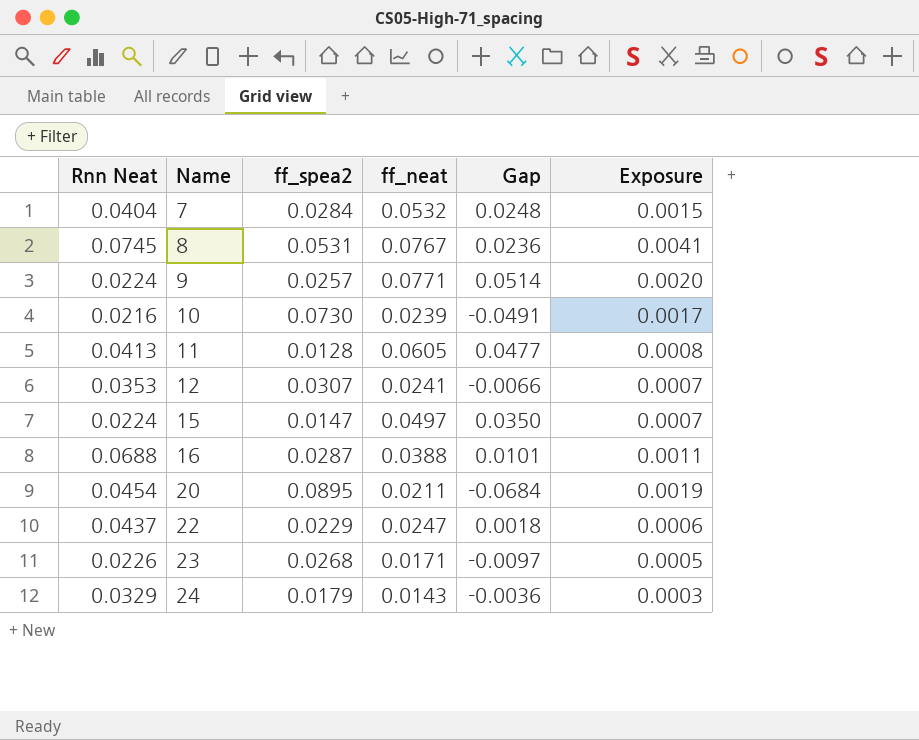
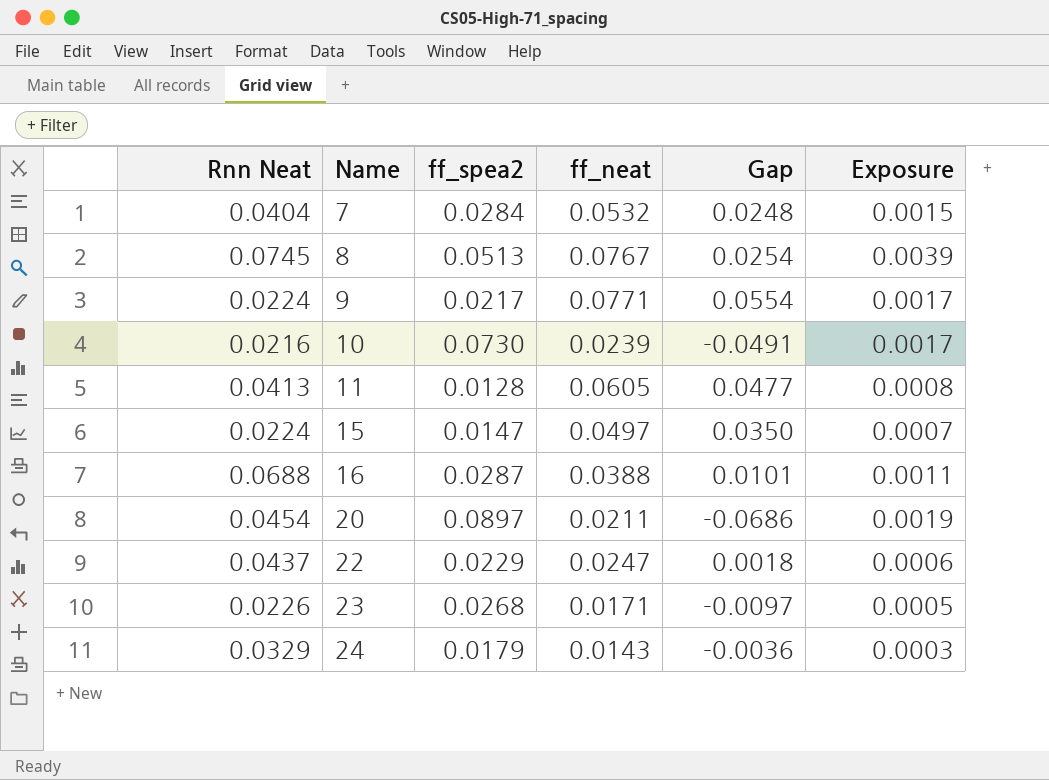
row 12: 0.0353 | 0.0307 | 0.0241 | -0.0066 | 0.0007 -> none
8 | ff_spea2: 0.0531 -> 0.0513
8 | Gap: 0.0236 -> 0.0254
8 | Exposure: 0.0041 -> 0.0039
9 | ff_spea2: 0.0257 -> 0.0217
9 | Gap: 0.0514 -> 0.0554
9 | Exposure: 0.0020 -> 0.0017
20 | ff_spea2: 0.0895 -> 0.0897
20 | Gap: -0.0684 -> -0.0686

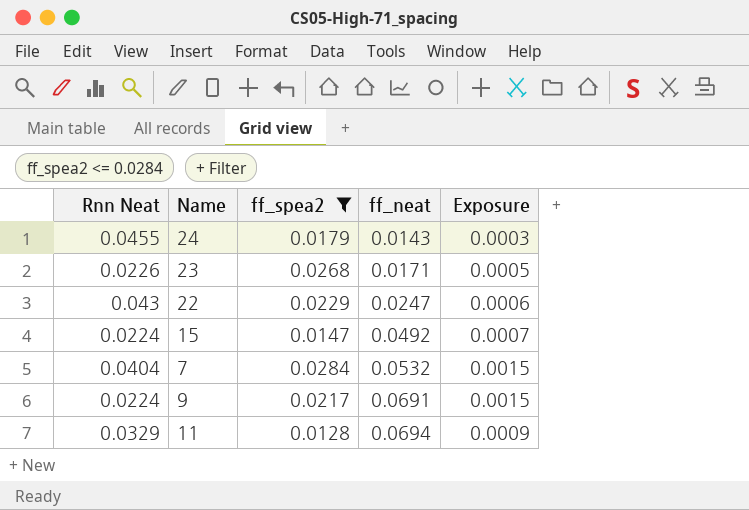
filter: none -> ff_spea2 <= 0.0284
row order: Name ascending -> ff_neat ascending
column Gap | formula: [ff_neat] - [ff_spea2] -> none
24 | Rnn Neat: 0.0329 -> 0.0455
22 | Rnn Neat: 0.0437 -> 0.043
15 | ff_neat: 0.0497 -> 0.0492
9 | ff_neat: 0.0771 -> 0.0691
9 | Exposure: 0.0017 -> 0.0015
11 | Rnn Neat: 0.0413 -> 0.0329
11 | ff_neat: 0.0605 -> 0.0694
11 | Exposure: 0.0008 -> 0.0009

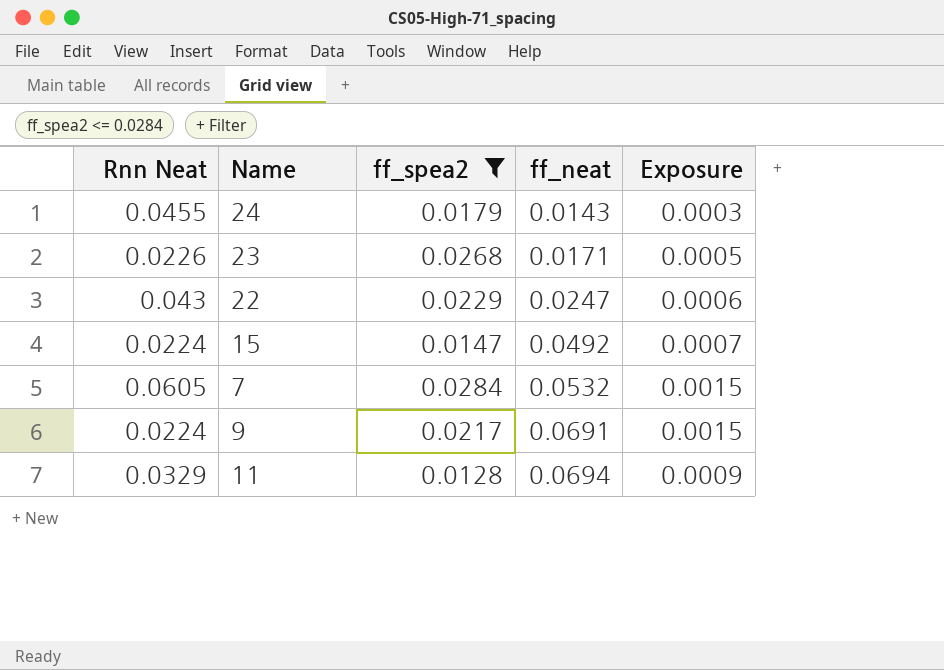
7 | Rnn Neat: 0.0404 -> 0.0605

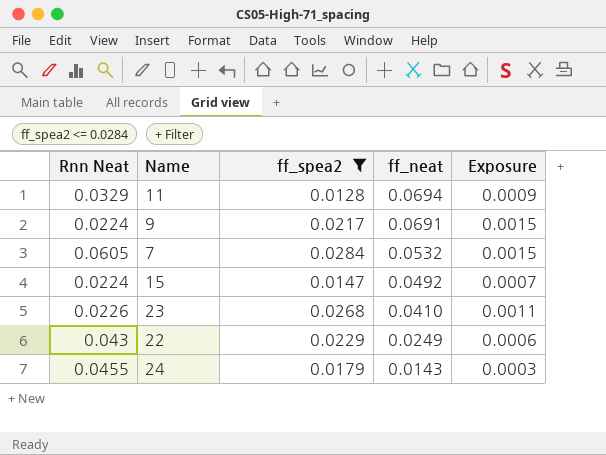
row order: ff_neat ascending -> ff_neat descending
23 | ff_neat: 0.0171 -> 0.0410
23 | Exposure: 0.0005 -> 0.0011
22 | ff_neat: 0.0247 -> 0.0249

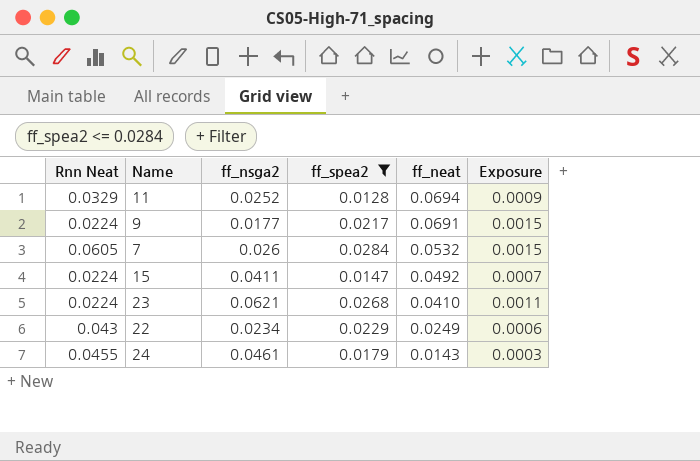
column ff_nsga2 | position: none -> 3
23 | Rnn Neat: 0.0226 -> 0.0224

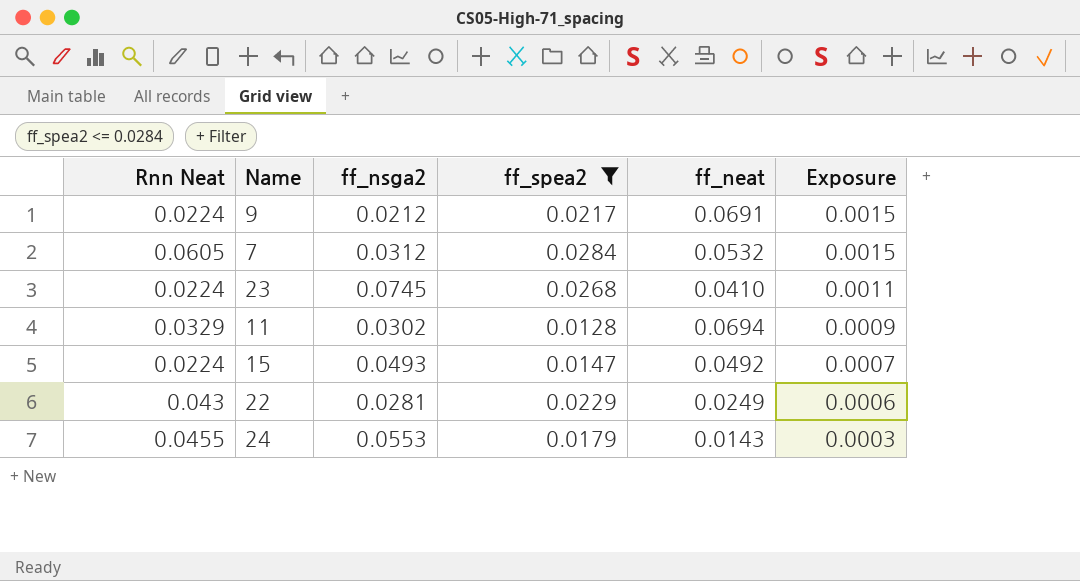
row order: ff_neat descending -> Exposure descending
9 | ff_nsga2: 0.0177 -> 0.0212
7 | ff_nsga2: 0.026 -> 0.0312
23 | ff_nsga2: 0.0621 -> 0.0745
11 | ff_nsga2: 0.0252 -> 0.0302
15 | ff_nsga2: 0.0411 -> 0.0493
22 | ff_nsga2: 0.0234 -> 0.0281
24 | ff_nsga2: 0.0461 -> 0.0553

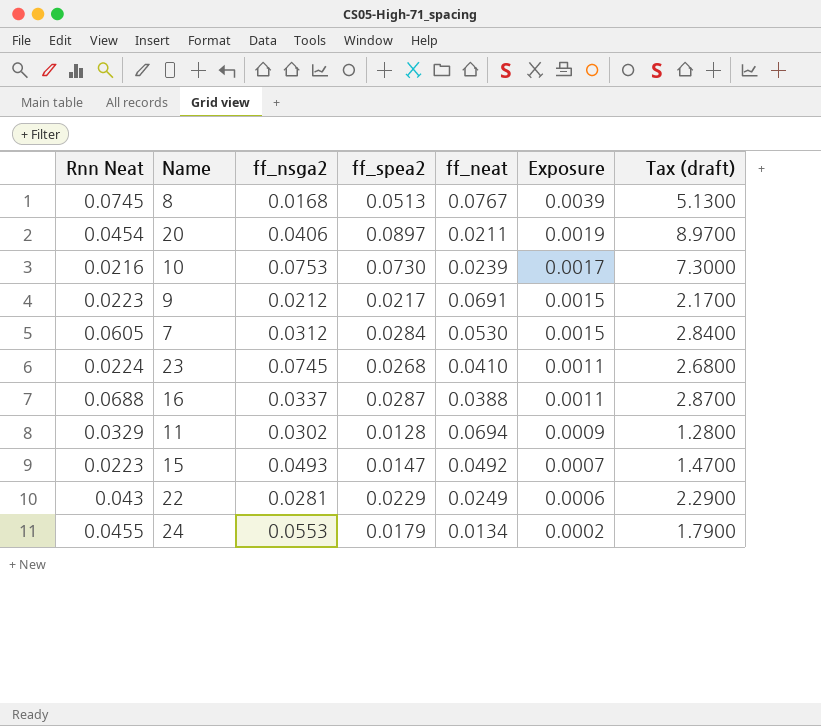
filter: ff_spea2 <= 0.0284 -> none
column Tax (draft) | formula: none -> [ff_spea2] * 100
9 | Rnn Neat: 0.0224 -> 0.0223
7 | ff_neat: 0.0532 -> 0.0530
15 | Rnn Neat: 0.0224 -> 0.0223
24 | ff_neat: 0.0143 -> 0.0134
24 | Exposure: 0.0003 -> 0.0002

